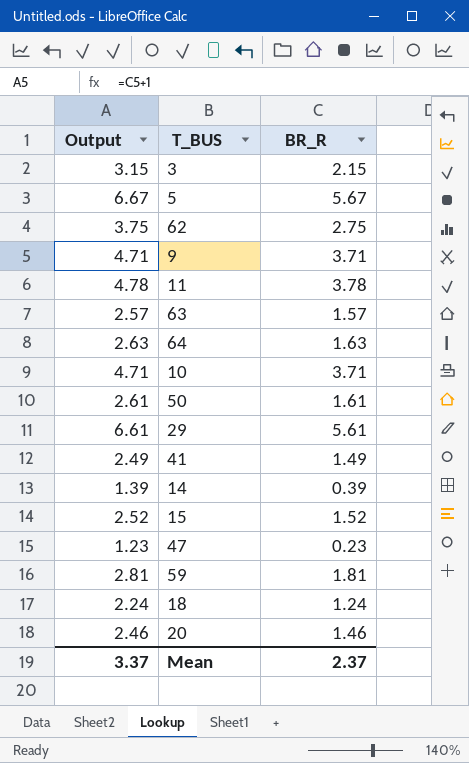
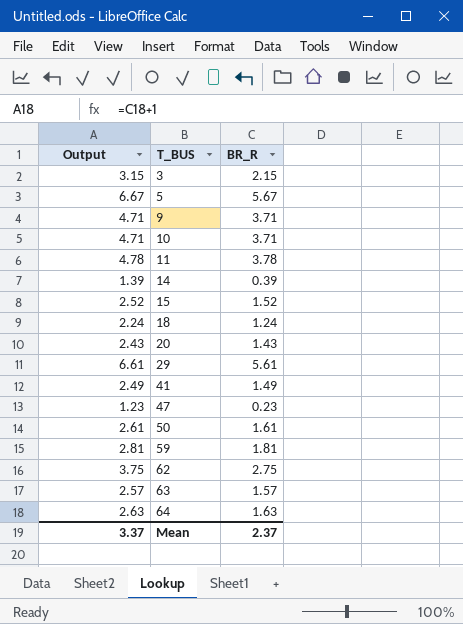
row order: none -> T_BUS ascending
20 | Output: 2.46 -> 2.43
20 | BR_R: 1.46 -> 1.43

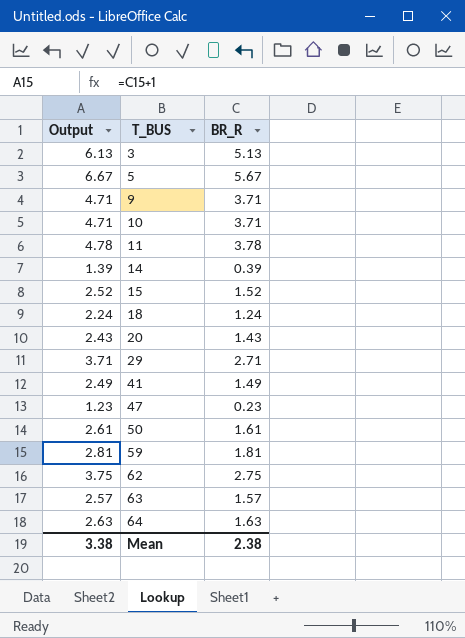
3 | Output: 3.15 -> 6.13
3 | BR_R: 2.15 -> 5.13
29 | Output: 6.61 -> 3.71
29 | BR_R: 5.61 -> 2.71
Mean | Output: 3.37 -> 3.38
Mean | BR_R: 2.37 -> 2.38

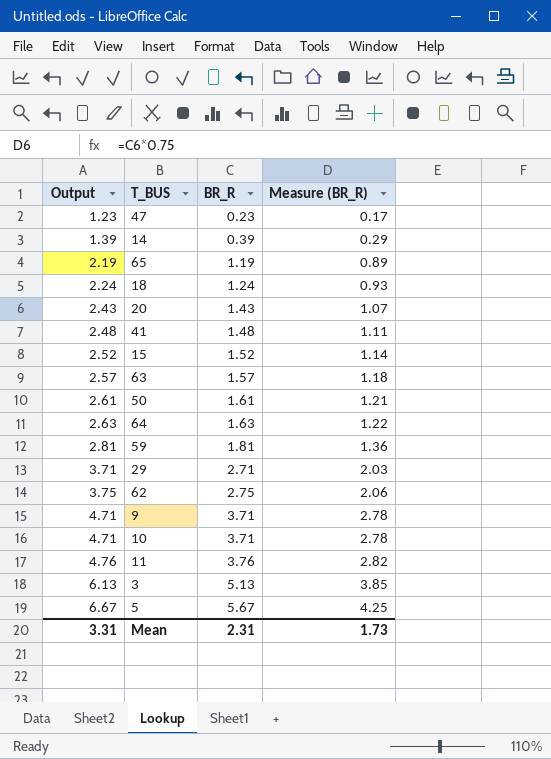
row order: T_BUS ascending -> Output ascending
column Measure (BR_R) | formula: none -> [BR_R] * 0.75
row 65: none -> 2.19 | 1.19 | 0.89
41 | Output: 2.49 -> 2.48
41 | BR_R: 1.49 -> 1.48
11 | Output: 4.78 -> 4.76
11 | BR_R: 3.78 -> 3.76
Mean | Output: 3.38 -> 3.31
Mean | BR_R: 2.38 -> 2.31

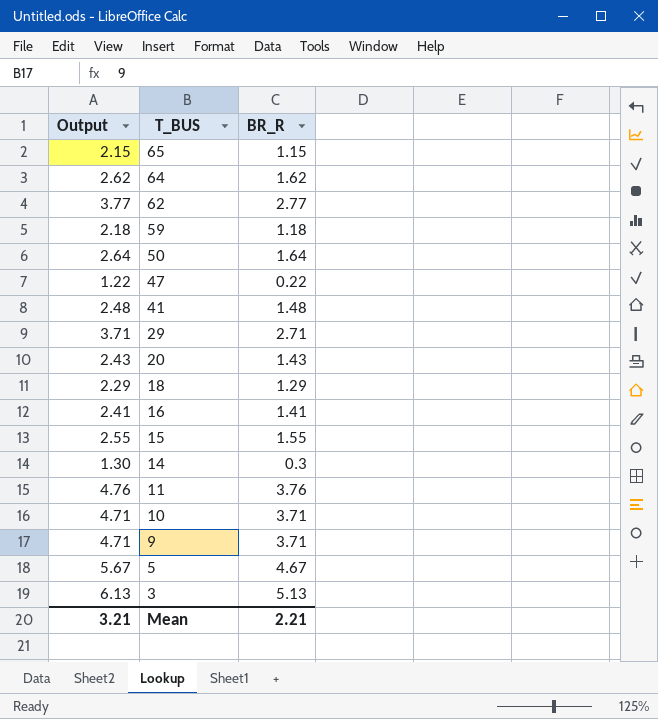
row order: Output ascending -> T_BUS descending
column Measure (BR_R) | formula: [BR_R] * 0.75 -> none
row 63: 2.57 | 1.57 | 1.18 -> none
65 | Output: 2.19 -> 2.15
65 | BR_R: 1.19 -> 1.15
64 | Output: 2.63 -> 2.62
64 | BR_R: 1.63 -> 1.62
62 | Output: 3.75 -> 3.77
62 | BR_R: 2.75 -> 2.77
59 | Output: 2.81 -> 2.18
59 | BR_R: 1.81 -> 1.18
50 | Output: 2.61 -> 2.64
50 | BR_R: 1.61 -> 1.64
47 | Output: 1.23 -> 1.22
47 | BR_R: 0.23 -> 0.22
18 | Output: 2.24 -> 2.29
18 | BR_R: 1.24 -> 1.29
row 16: none -> 2.41 | 1.41
15 | Output: 2.52 -> 2.55
15 | BR_R: 1.52 -> 1.55
14 | Output: 1.39 -> 1.30
14 | BR_R: 0.39 -> 0.3
5 | Output: 6.67 -> 5.67
5 | BR_R: 5.67 -> 4.67
Mean | Output: 3.31 -> 3.21
Mean | BR_R: 2.31 -> 2.21

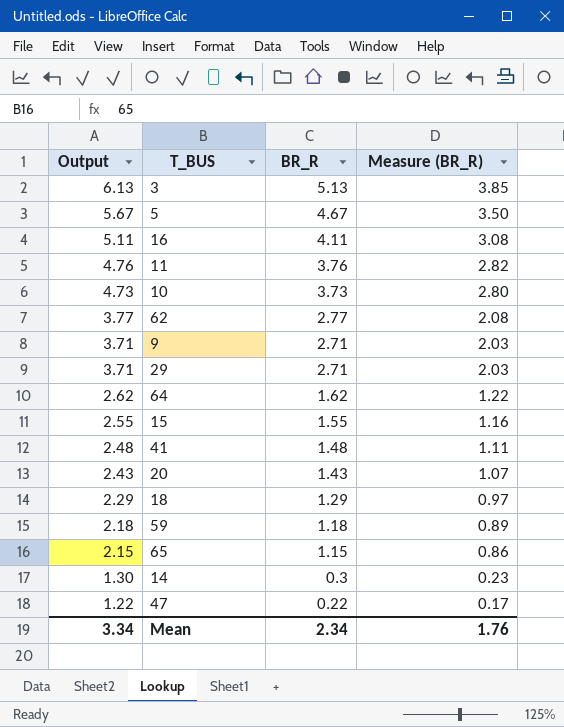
row order: T_BUS descending -> Output descending
column Measure (BR_R) | formula: none -> [BR_R] * 0.75
row 50: 2.64 | 1.64 -> none
16 | Output: 2.41 -> 5.11
16 | BR_R: 1.41 -> 4.11
10 | Output: 4.71 -> 4.73
10 | BR_R: 3.71 -> 3.73
9 | Output: 4.71 -> 3.71
9 | BR_R: 3.71 -> 2.71
Mean | Output: 3.21 -> 3.34
Mean | BR_R: 2.21 -> 2.34

